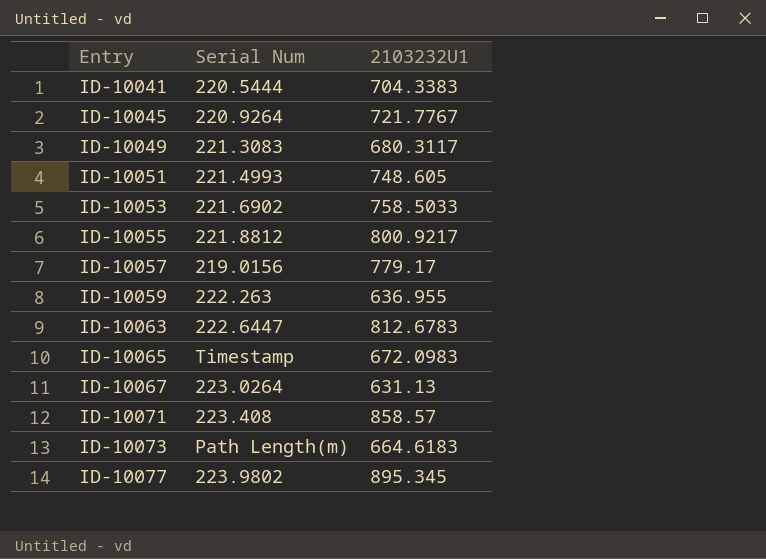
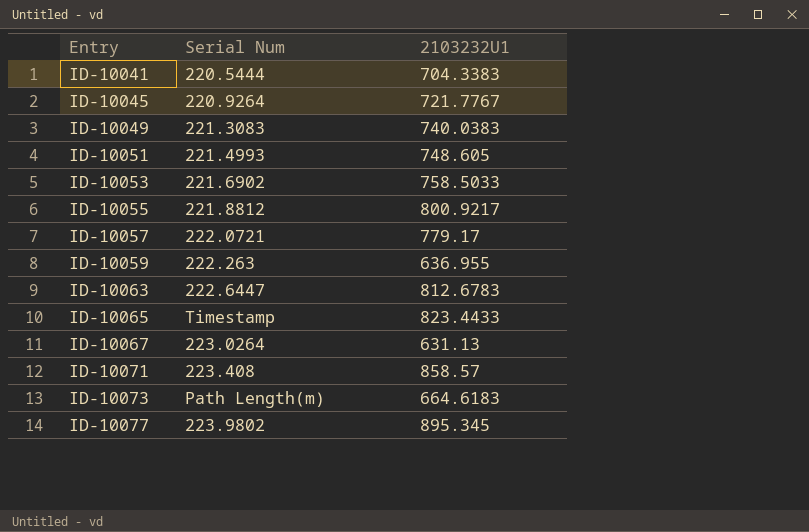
ID-10049 | 2103232U1: 680.3117 -> 740.0383
ID-10057 | Serial Num: 219.0156 -> 222.0721
ID-10065 | 2103232U1: 672.0983 -> 823.4433

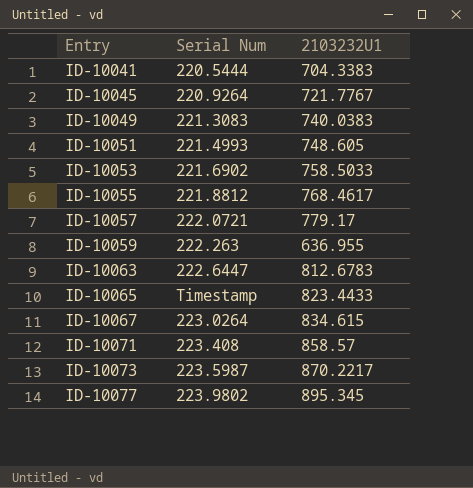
ID-10055 | 2103232U1: 800.9217 -> 768.4617
ID-10067 | 2103232U1: 631.13 -> 834.615
ID-10073 | Serial Num: Path Length(m) -> 223.5987
ID-10073 | 2103232U1: 664.6183 -> 870.2217

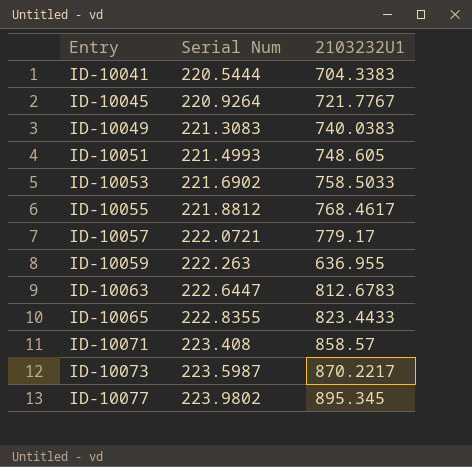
row ID-10067: 223.0264 | 834.615 -> none
ID-10065 | Serial Num: Timestamp -> 222.8355

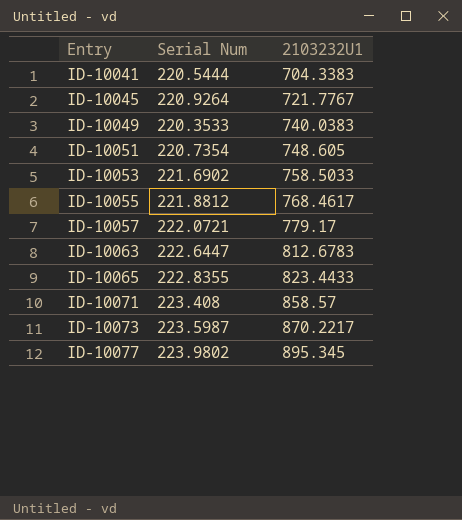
row ID-10059: 222.263 | 636.955 -> none
ID-10049 | Serial Num: 221.3083 -> 220.3533
ID-10051 | Serial Num: 221.4993 -> 220.7354

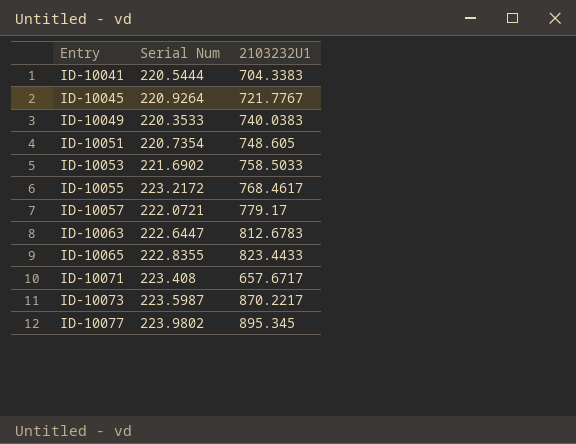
ID-10055 | Serial Num: 221.8812 -> 223.2172
ID-10071 | 2103232U1: 858.57 -> 657.6717

